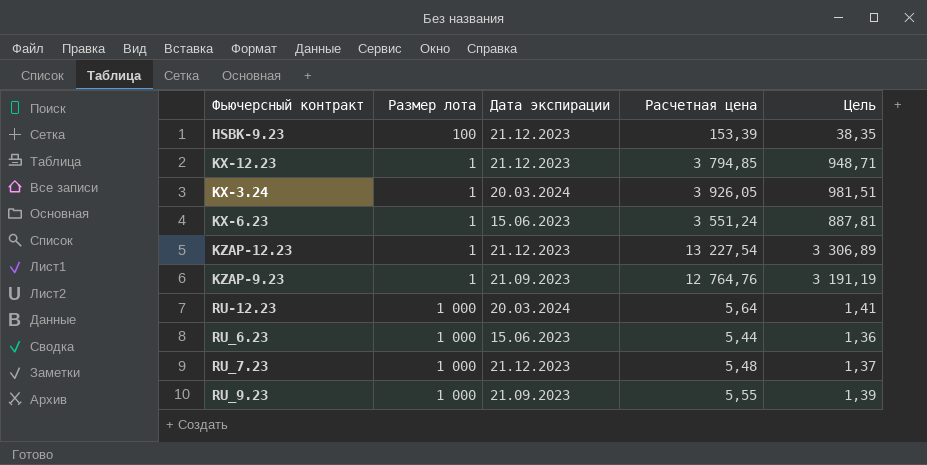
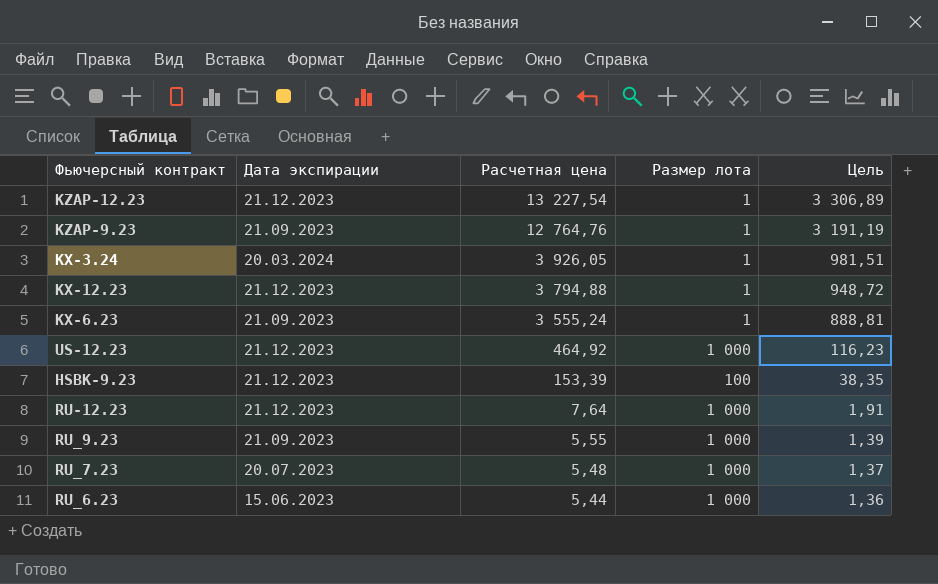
row order: none -> Расчетная цена descending
column Размер лота | position: 2 -> 4
KX-12.23 | Расчетная цена: 3 794,85 -> 3 794,88
KX-12.23 | Цель: 948,71 -> 948,72
KX-6.23 | Дата экспирации: 15.06.2023 -> 21.09.2023
KX-6.23 | Расчетная цена: 3 551,24 -> 3 555,24
KX-6.23 | Цель: 887,81 -> 888,81
row US-12.23: none -> 21.12.2023 | 464,92 | 1 000 | 116,23
RU-12.23 | Дата экспирации: 20.03.2024 -> 21.12.2023
RU-12.23 | Расчетная цена: 5,64 -> 7,64
RU-12.23 | Цель: 1,41 -> 1,91
RU_7.23 | Дата экспирации: 21.12.2023 -> 20.07.2023

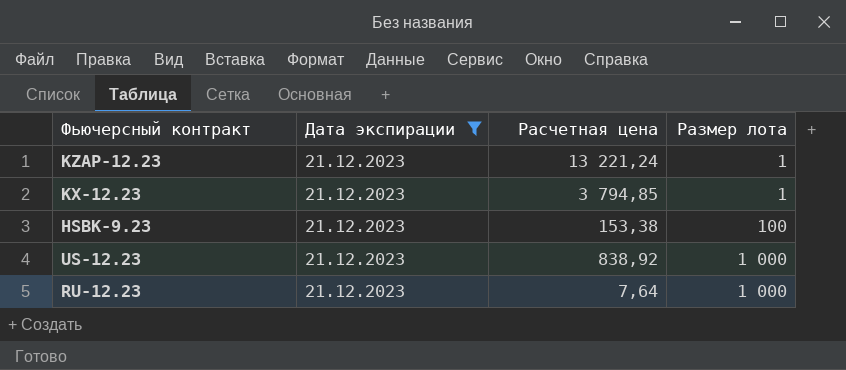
filter: none -> Дата экспирации = 21.12.2023
row order: Расчетная цена descending -> Размер лота ascending
column Цель | formula: [Расчетная цена] * 0,25 -> none
KZAP-12.23 | Расчетная цена: 13 227,54 -> 13 221,24
KX-12.23 | Расчетная цена: 3 794,88 -> 3 794,85
HSBK-9.23 | Расчетная цена: 153,39 -> 153,38
US-12.23 | Расчетная цена: 464,92 -> 838,92

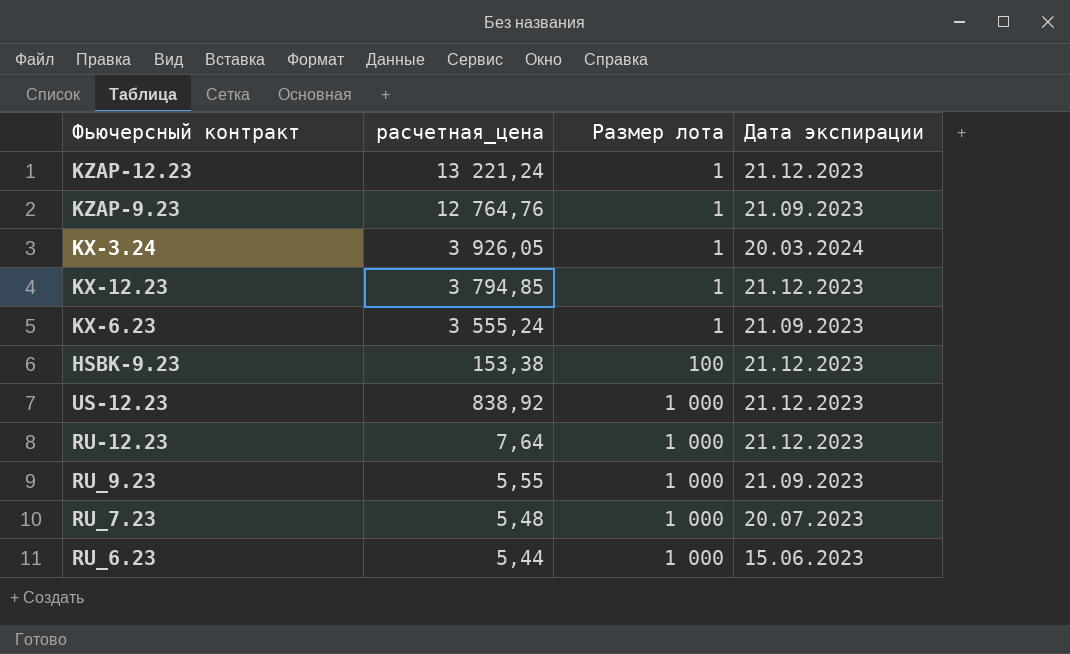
filter: Дата экспирации = 21.12.2023 -> none
column name: Расчетная цена -> расчетная_цена
column Дата экспирации | position: 2 -> 4

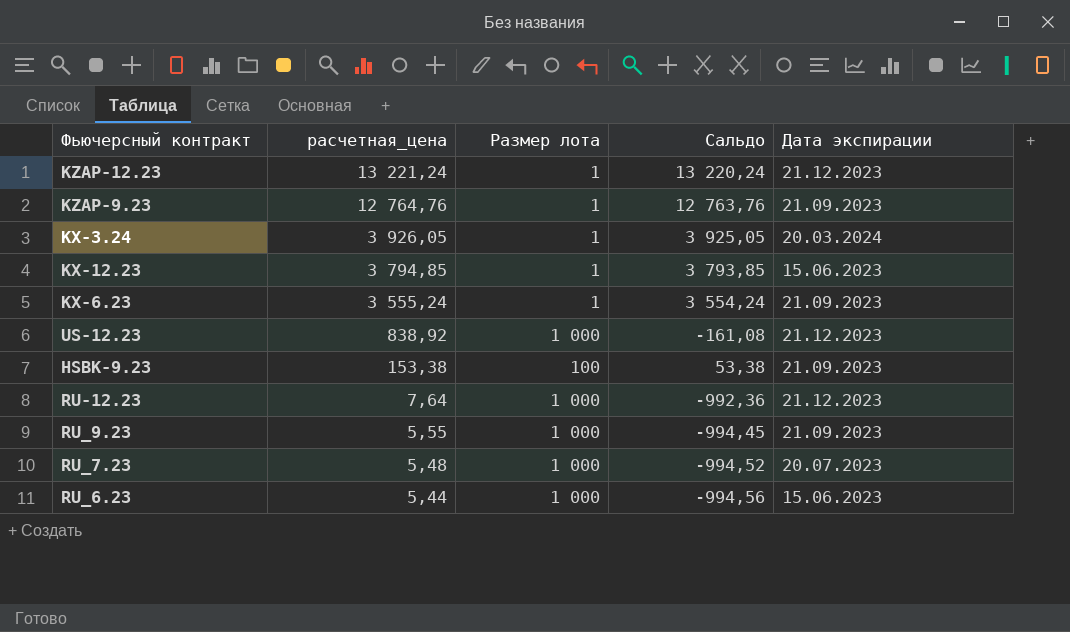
row order: Размер лота ascending -> расчетная_цена descending
column Сальдо | formula: none -> [расчетная_цена] - [Размер лота]
KX-12.23 | Дата экспирации: 21.12.2023 -> 15.06.2023
HSBK-9.23 | Дата экспирации: 21.12.2023 -> 21.09.2023

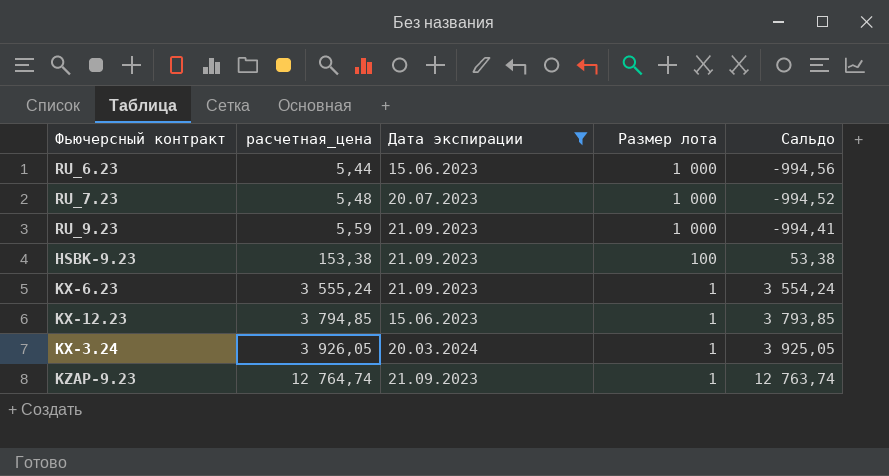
filter: none -> Дата экспирации != 21.12.2023
row order: расчетная_цена descending -> расчетная_цена ascending
column Дата экспирации | position: 5 -> 3
RU_9.23 | расчетная_цена: 5,55 -> 5,59
RU_9.23 | Сальдо: -994,45 -> -994,41
KZAP-9.23 | расчетная_цена: 12 764,76 -> 12 764,74
KZAP-9.23 | Сальдо: 12 763,76 -> 12 763,74

